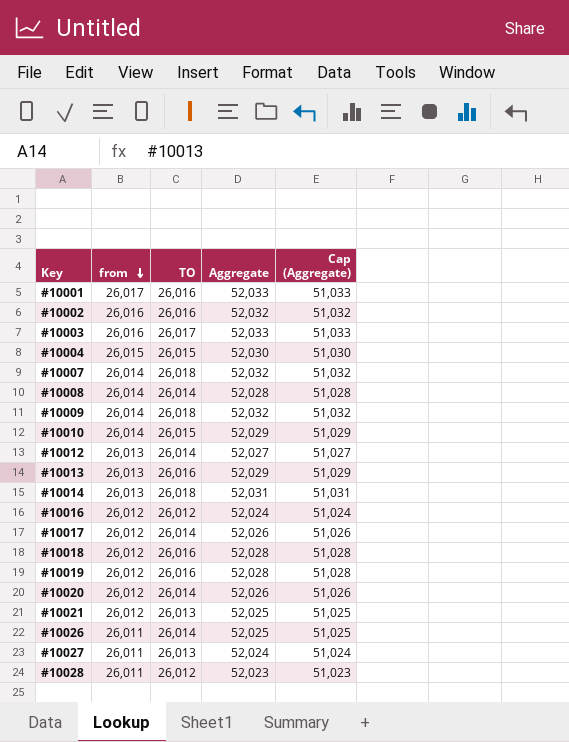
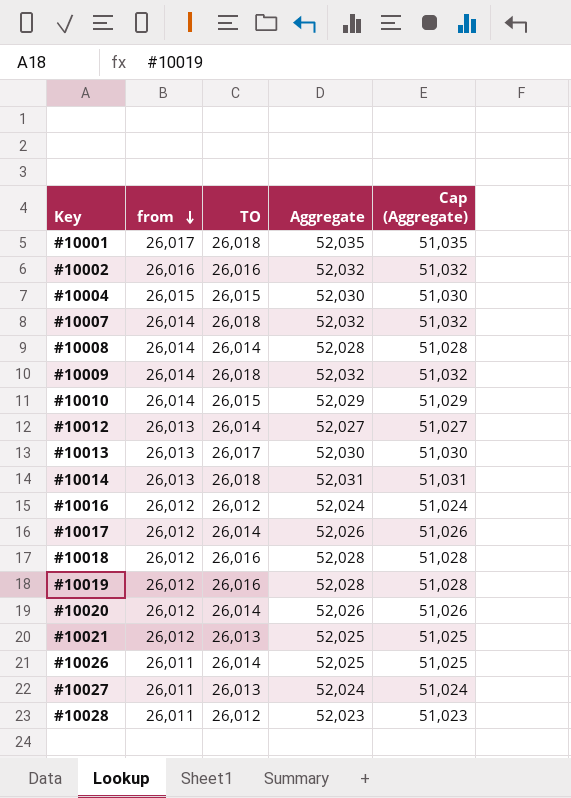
row #10003: 26,016 | 26,017 | 52,033 | 51,033 -> none
#10001 | TO: 26,016 -> 26,018
#10001 | Aggregate: 52,033 -> 52,035
#10001 | Cap (Aggregate): 51,033 -> 51,035
#10013 | TO: 26,016 -> 26,017
#10013 | Aggregate: 52,029 -> 52,030
#10013 | Cap (Aggregate): 51,029 -> 51,030

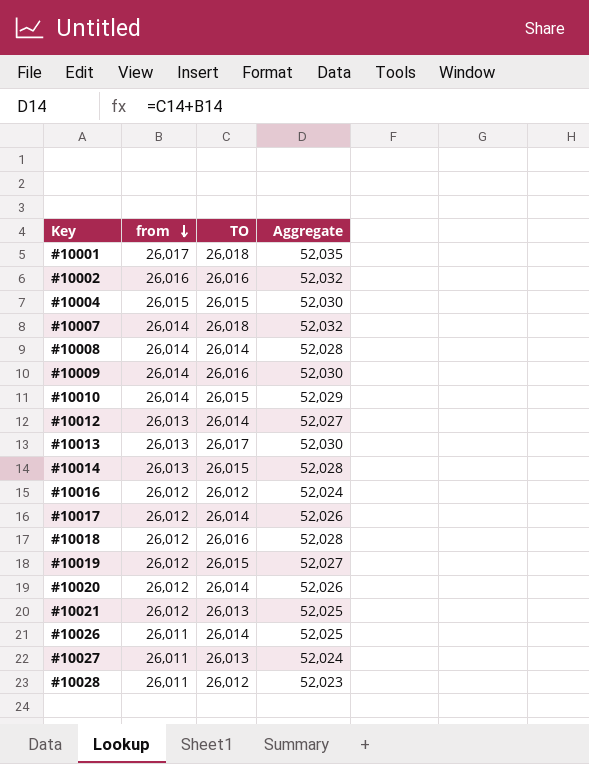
column Cap (Aggregate) | formula: [Aggregate] - 1000 -> none
#10009 | TO: 26,018 -> 26,016
#10009 | Aggregate: 52,032 -> 52,030
#10014 | TO: 26,018 -> 26,015
#10014 | Aggregate: 52,031 -> 52,028
#10019 | TO: 26,016 -> 26,015
#10019 | Aggregate: 52,028 -> 52,027

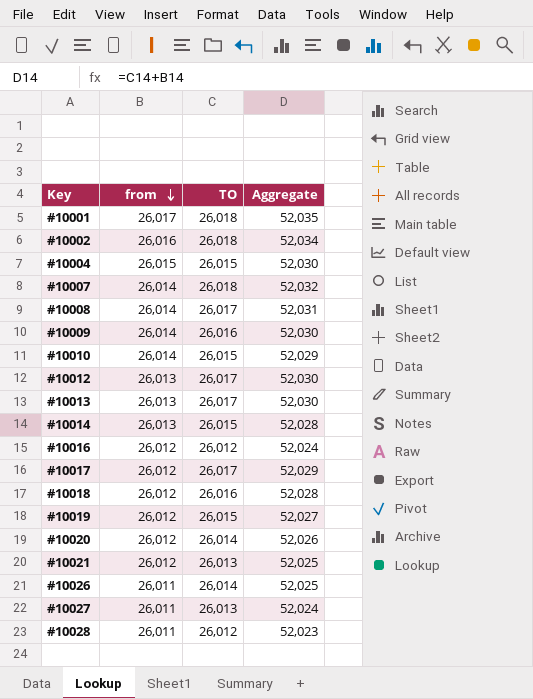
#10002 | TO: 26,016 -> 26,018
#10002 | Aggregate: 52,032 -> 52,034
#10008 | TO: 26,014 -> 26,017
#10008 | Aggregate: 52,028 -> 52,031
#10012 | TO: 26,014 -> 26,017
#10012 | Aggregate: 52,027 -> 52,030
#10017 | TO: 26,014 -> 26,017
#10017 | Aggregate: 52,026 -> 52,029

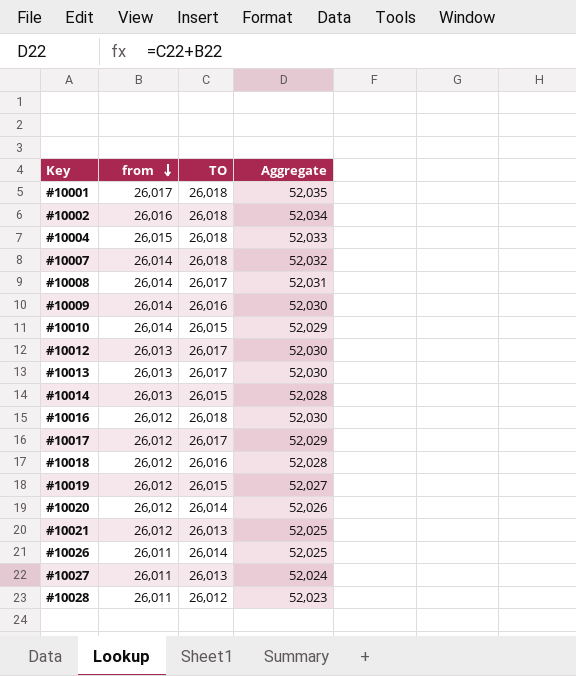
#10004 | TO: 26,015 -> 26,018
#10004 | Aggregate: 52,030 -> 52,033
#10016 | TO: 26,012 -> 26,018
#10016 | Aggregate: 52,024 -> 52,030

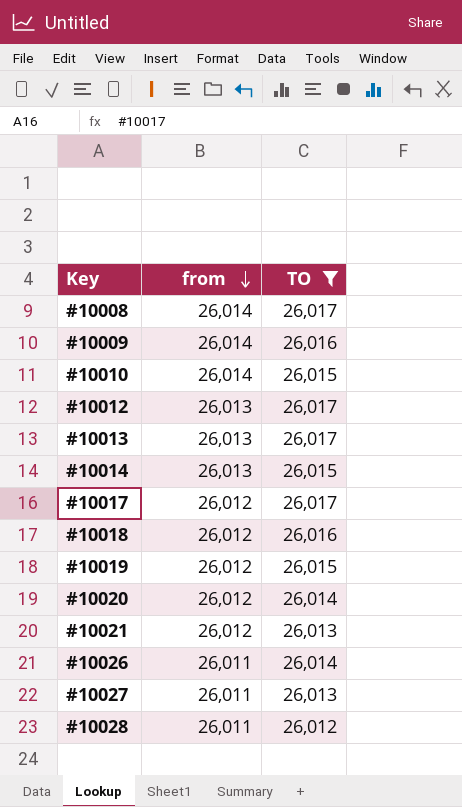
filter: none -> TO != 26,018
column Aggregate | formula: [from] + [TO] -> none

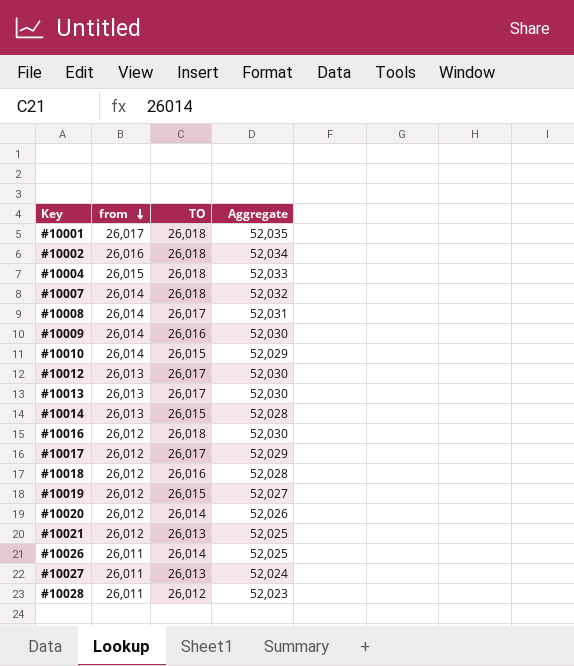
filter: TO != 26,018 -> none
column Aggregate | formula: none -> [from] + [TO]

